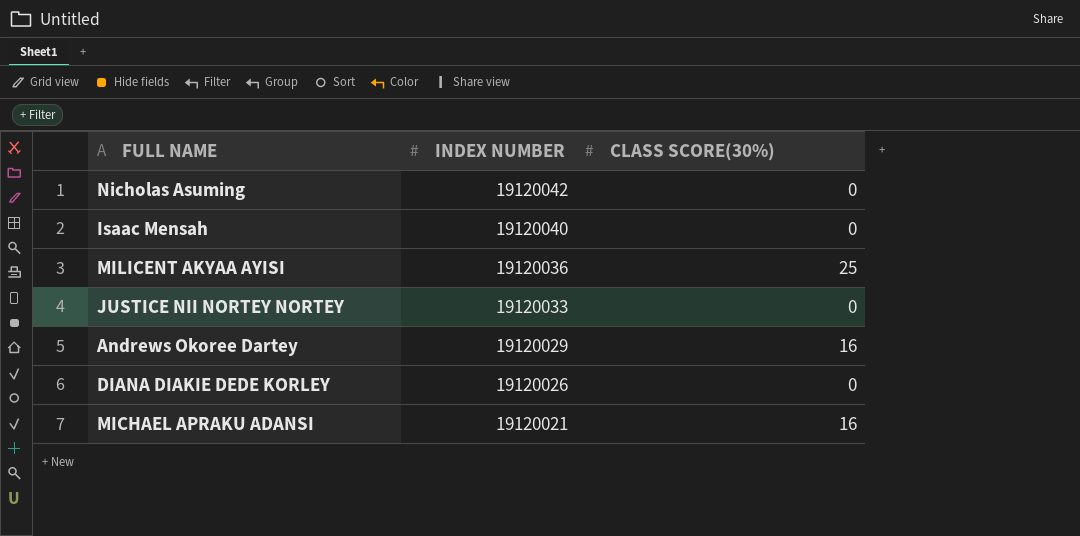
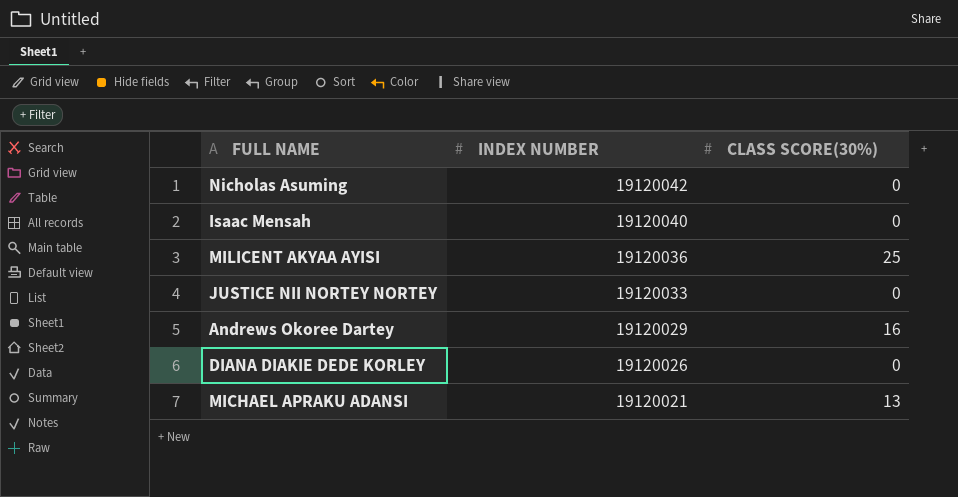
MICHAEL APRAKU ADANSI | CLASS SCORE(30%): 16 -> 13

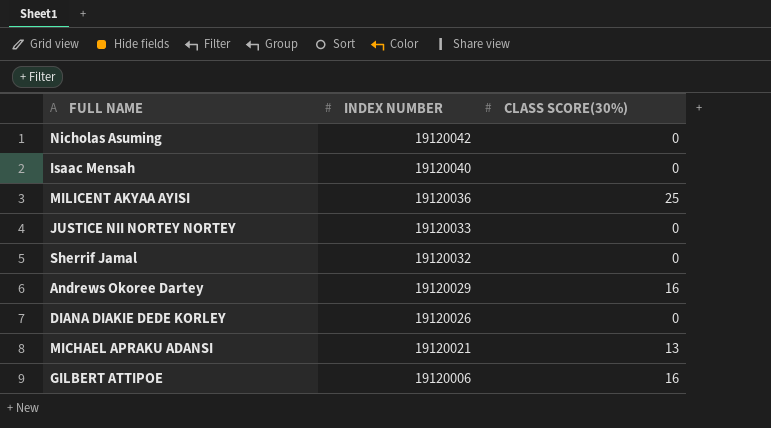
row Sherrif Jamal: none -> 19120032 | 0
row GILBERT ATTIPOE: none -> 19120006 | 16

